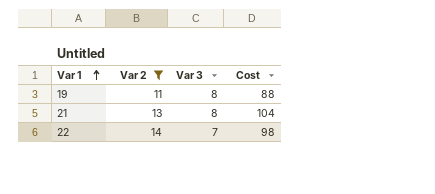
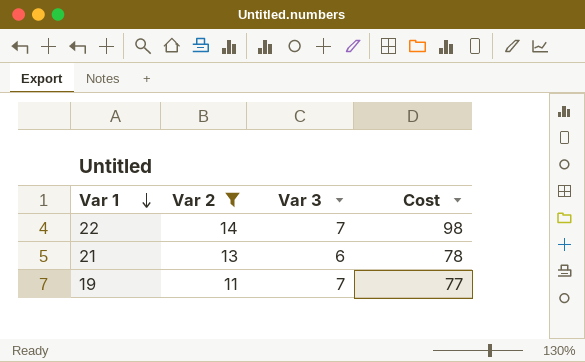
row order: Var 1 ascending -> Var 1 descending
21 | Var 3: 8 -> 6
21 | Cost: 104 -> 78
19 | Var 3: 8 -> 7
19 | Cost: 88 -> 77

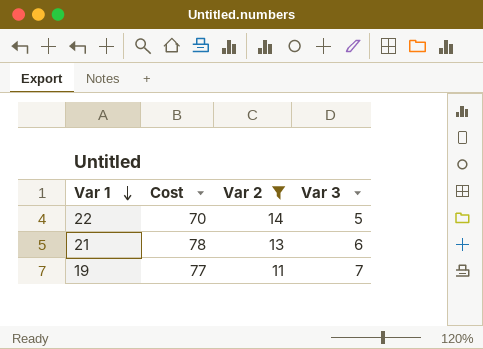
column Cost | position: 4 -> 2
22 | Cost: 98 -> 70
22 | Var 3: 7 -> 5

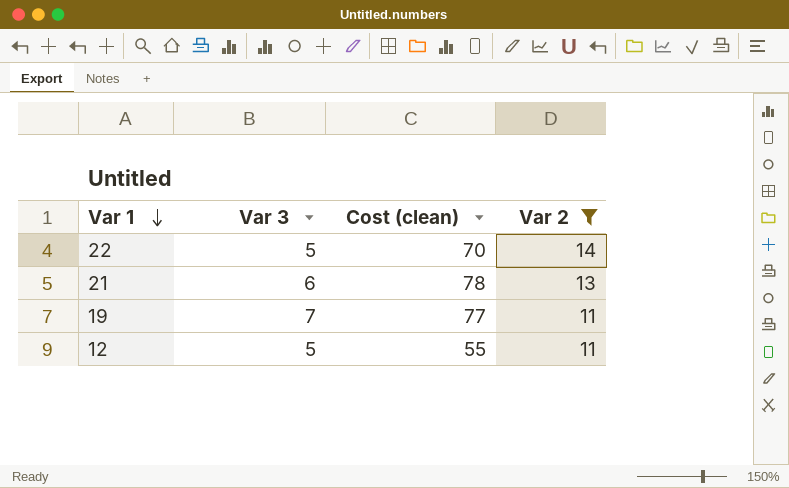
column Var 3 | position: 4 -> 2
column name: Cost -> Cost (clean)
row 12: none -> 5 | 55 | 11

